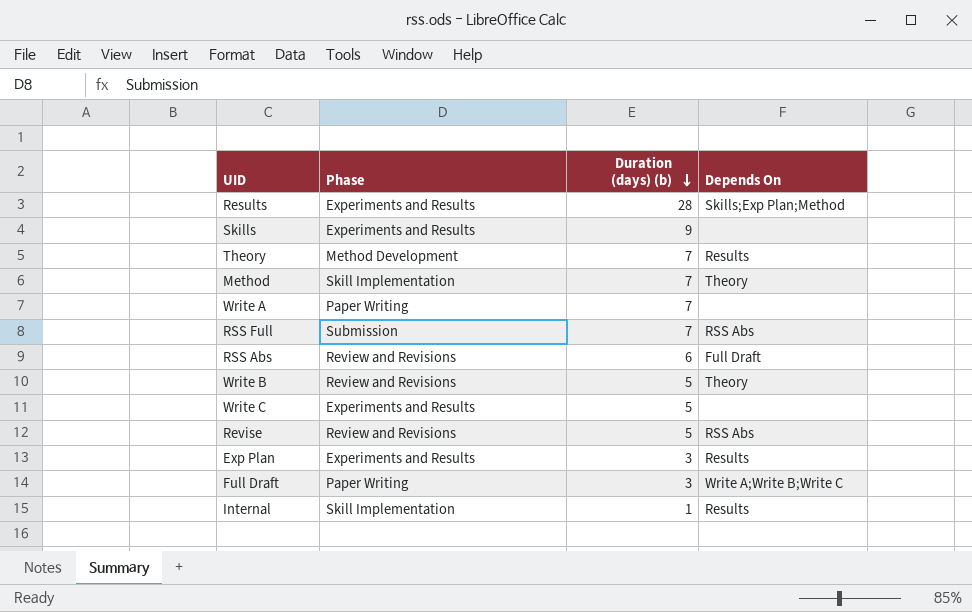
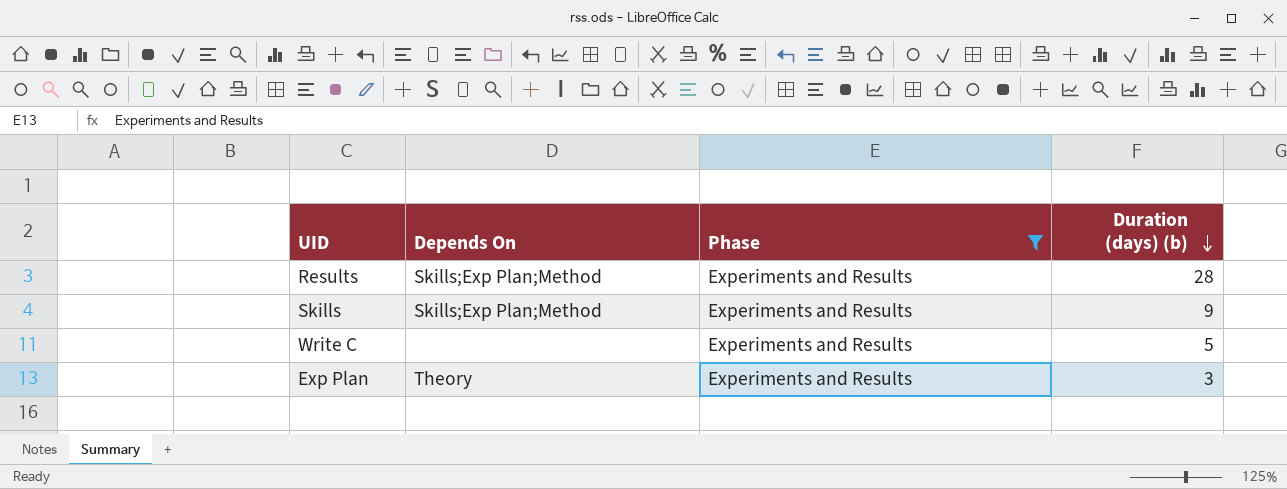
filter: none -> Phase = Experiments and Results
column Depends On | position: 4 -> 2
Skills | Depends On: none -> Skills;Exp Plan;Method
Exp Plan | Depends On: Results -> Theory

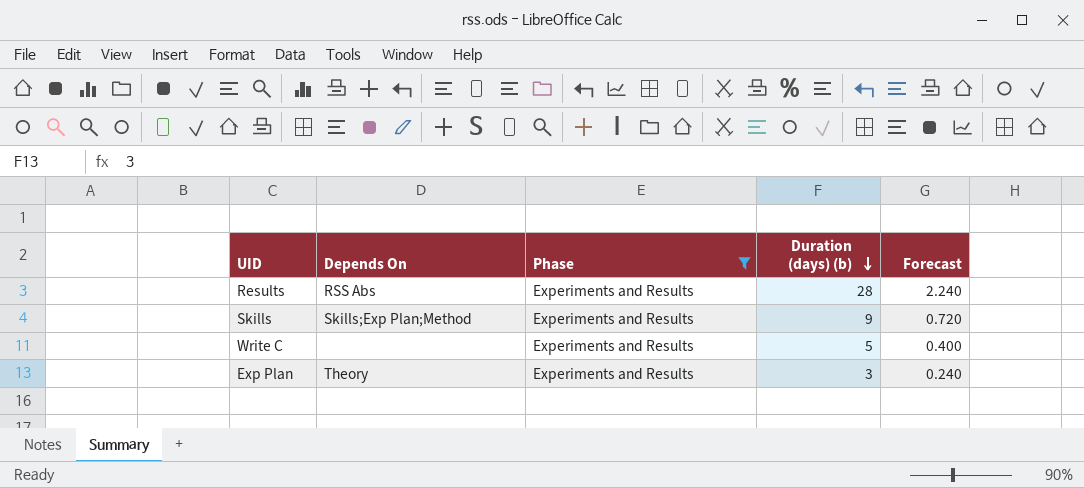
column Forecast | formula: none -> [Duration (days) (b)] * 0.08
Results | Depends On: Skills;Exp Plan;Method -> RSS Abs

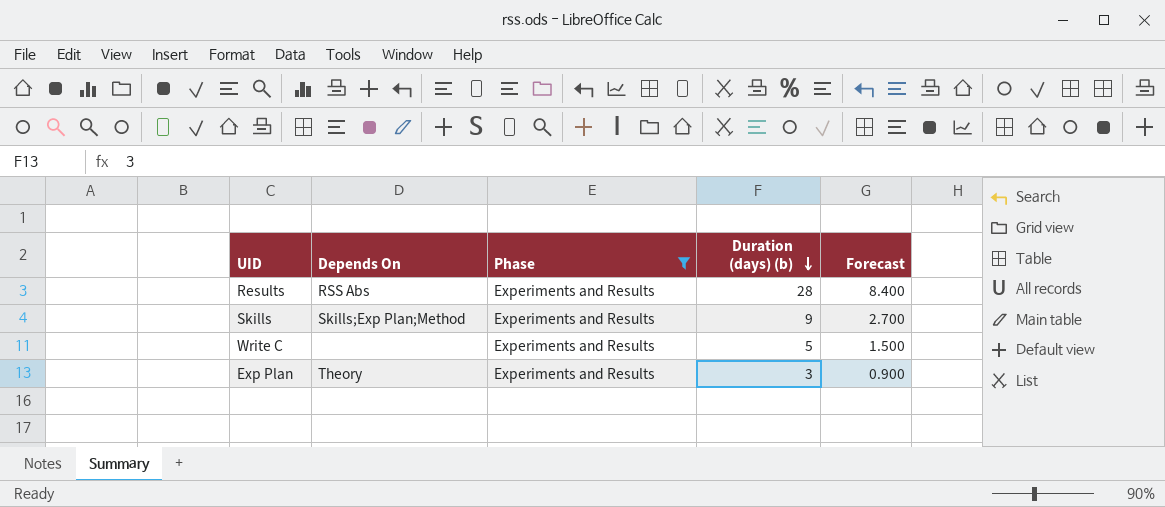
column Forecast | formula: [Duration (days) (b)] * 0.08 -> [Duration (days) (b)] * 0.3

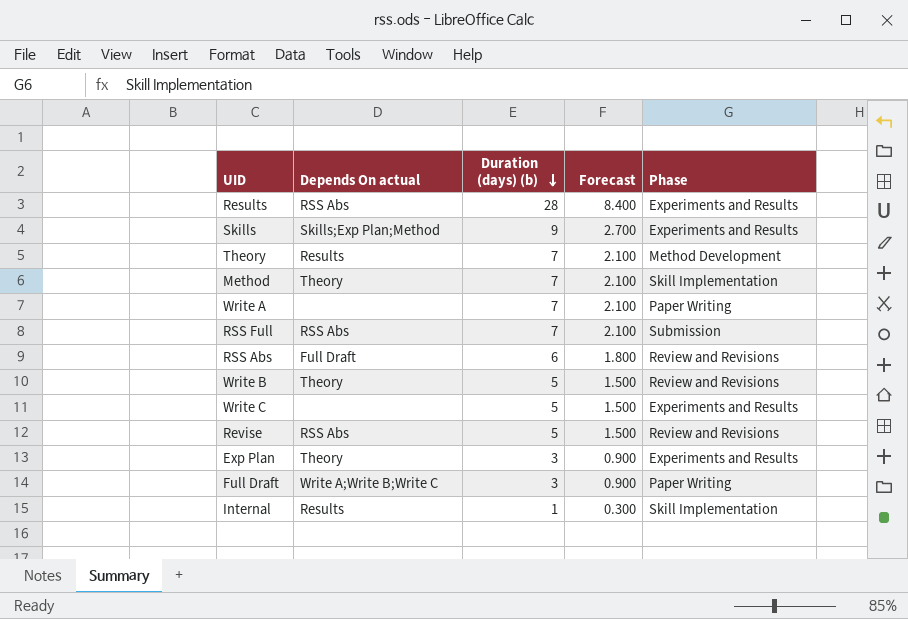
filter: Phase = Experiments and Results -> none
column name: Depends On -> Depends On actual
column Phase | position: 3 -> 5

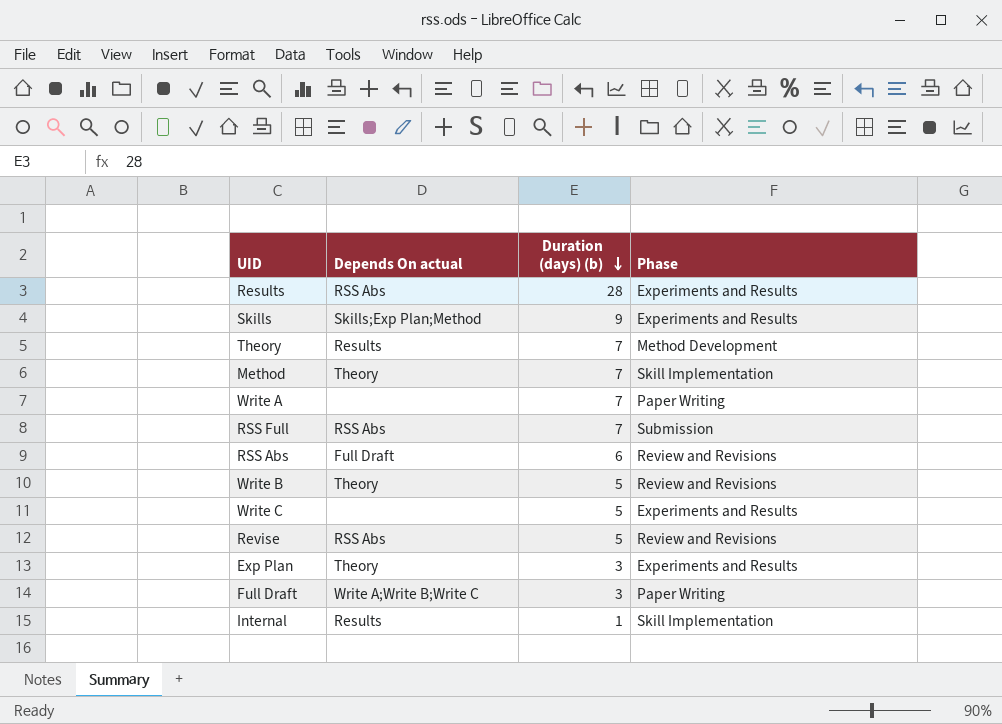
column Forecast | formula: [Duration (days) (b)] * 0.3 -> none

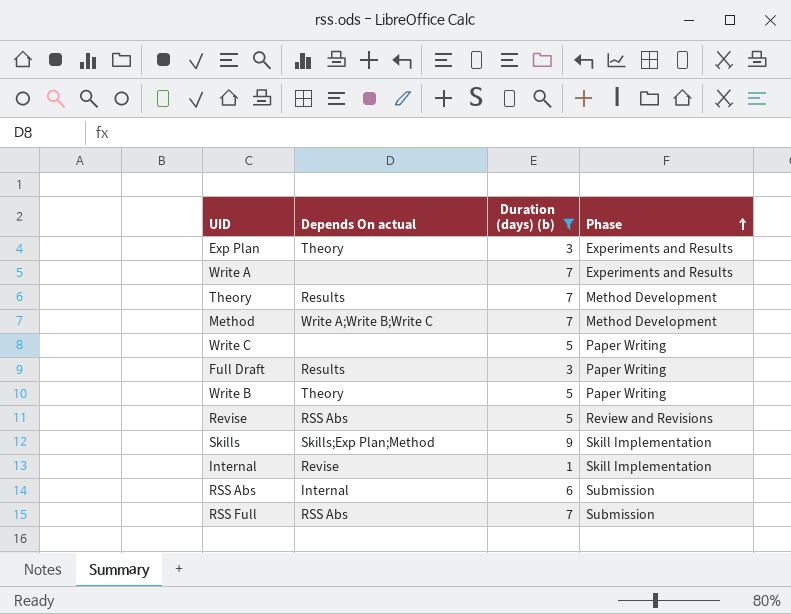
filter: none -> Duration (days) (b) != 28
row order: Duration (days) (b) descending -> Phase ascending
Write A | Phase: Paper Writing -> Experiments and Results
Method | Depends On actual: Theory -> Write A;Write B;Write C
Method | Phase: Skill Implementation -> Method Development
Write C | Phase: Experiments and Results -> Paper Writing
Full Draft | Depends On actual: Write A;Write B;Write C -> Results
Write B | Phase: Review and Revisions -> Paper Writing
Skills | Phase: Experiments and Results -> Skill Implementation
Internal | Depends On actual: Results -> Revise
RSS Abs | Depends On actual: Full Draft -> Internal
RSS Abs | Phase: Review and Revisions -> Submission

